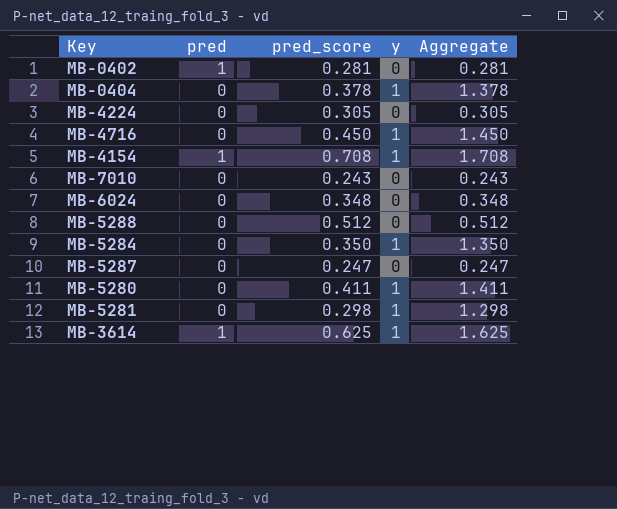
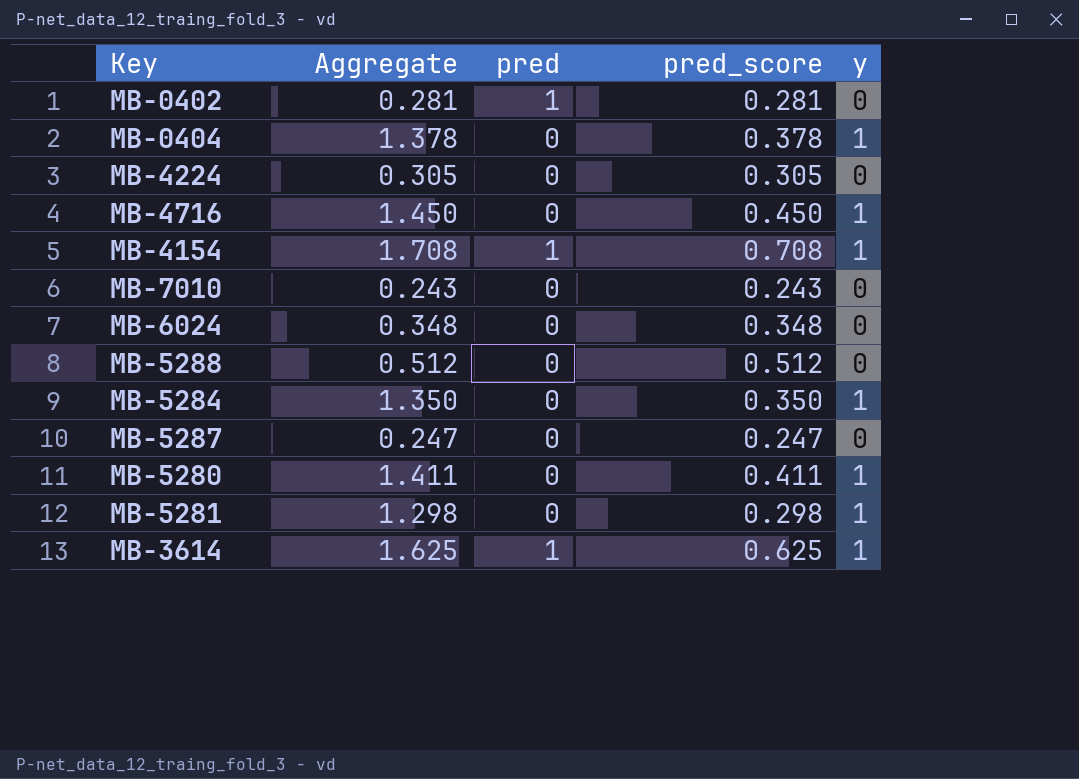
column Aggregate | position: 5 -> 2

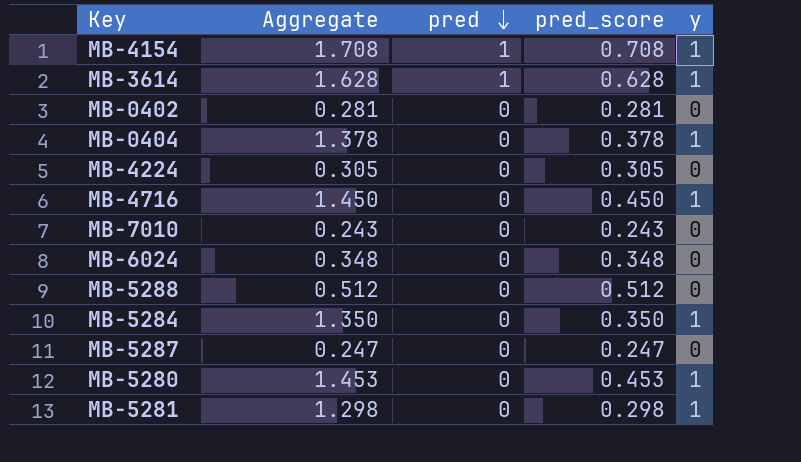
row order: none -> pred descending
MB-3614 | Aggregate: 1.625 -> 1.628
MB-3614 | pred_score: 0.625 -> 0.628
MB-0402 | pred: 1 -> 0
MB-5280 | Aggregate: 1.411 -> 1.453
MB-5280 | pred_score: 0.411 -> 0.453

